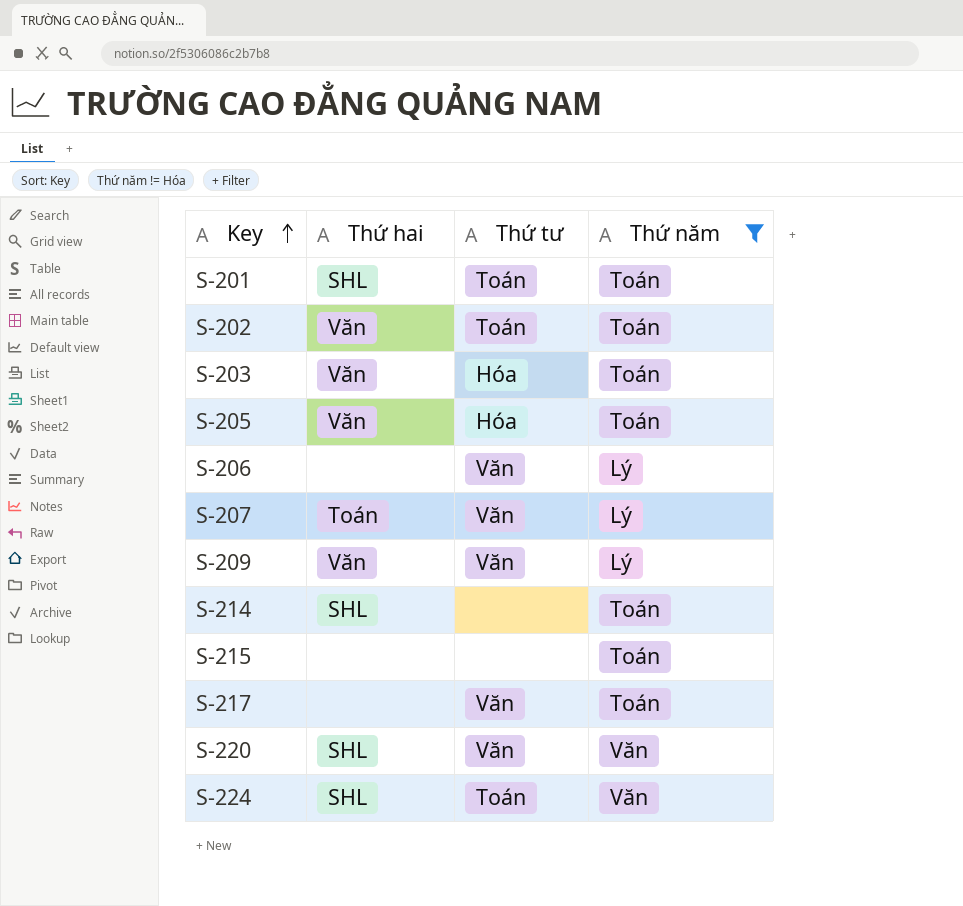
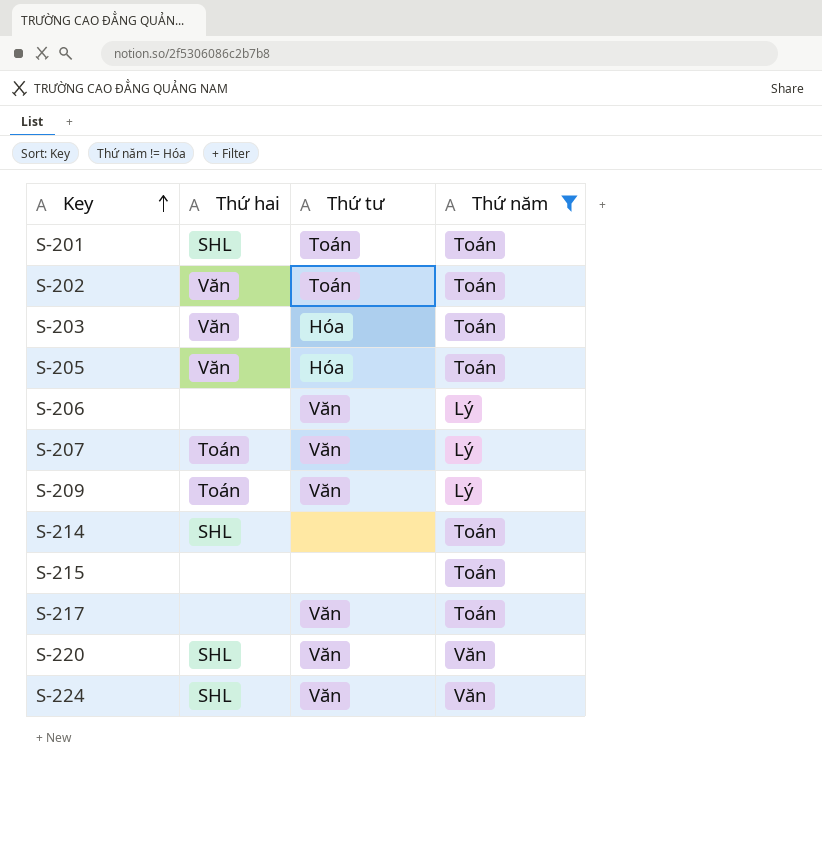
S-209 | Thứ hai: Văn -> Toán
S-224 | Thứ tư: Toán -> Văn

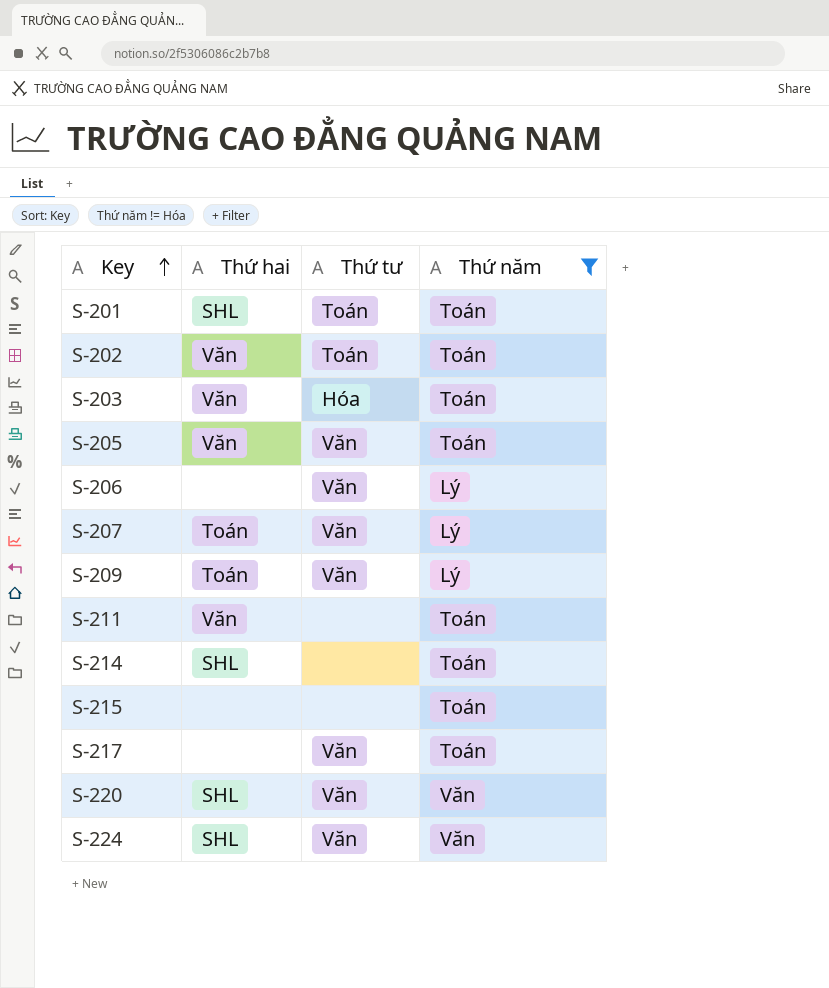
S-205 | Thứ tư: Hóa -> Văn
row S-211: none -> Văn | none | Toán

